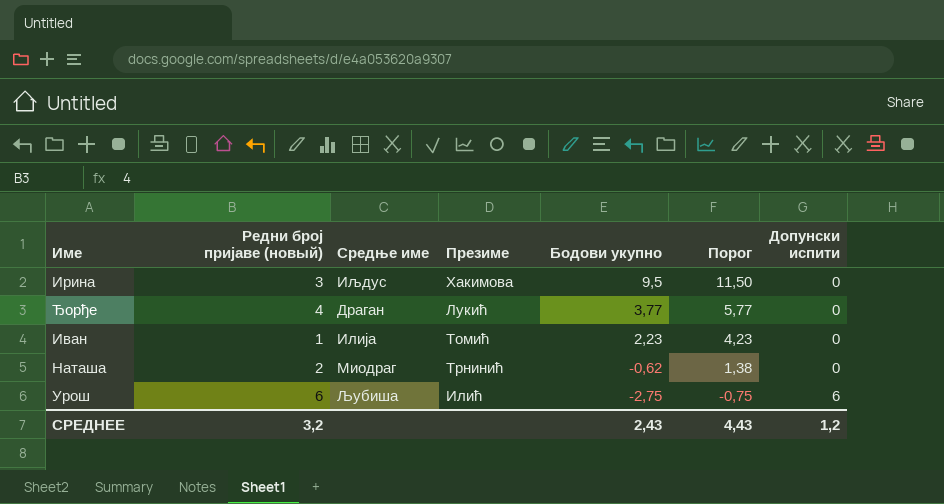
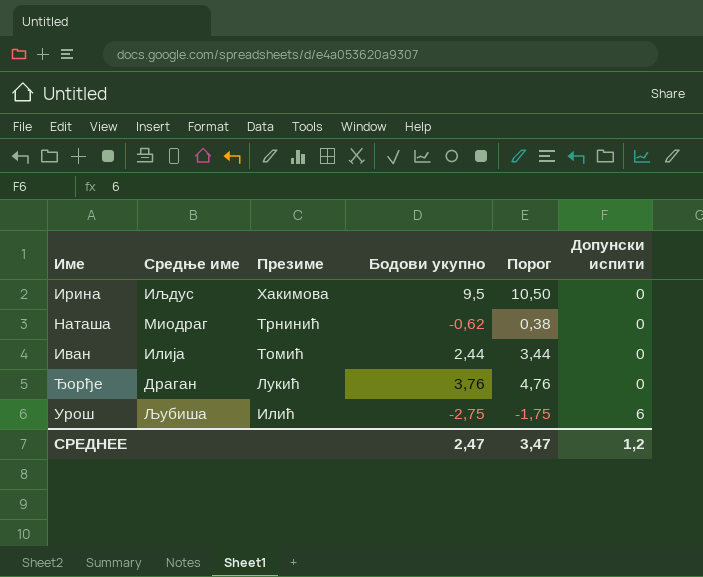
row order: Бодови укупно descending -> Презиме descending
column Редни број пријаве (новый) | position: 2 -> none
column Порог | formula: [Бодови укупно] + 2 -> [Бодови укупно] + 1
Иван | Бодови укупно: 2,23 -> 2,44
Ђорђе | Бодови укупно: 3,77 -> 3,76
СРЕДНЕЕ | Бодови укупно: 2,43 -> 2,47
СРЕДНЕЕ | Порог: 4,43 -> 3,47

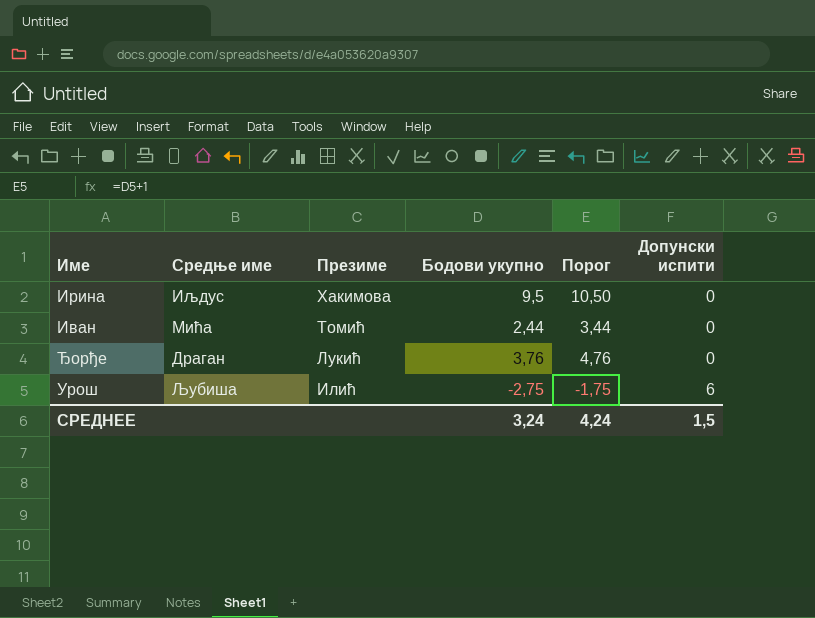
row Наташа: Миодраг | Трнинић | -0,62 | 0,38 | 0 -> none
Иван | Средње име: Илија -> Мића
СРЕДНЕЕ | Бодови укупно: 2,47 -> 3,24
СРЕДНЕЕ | Порог: 3,47 -> 4,24
СРЕДНЕЕ | Допунски испити: 1,2 -> 1,5

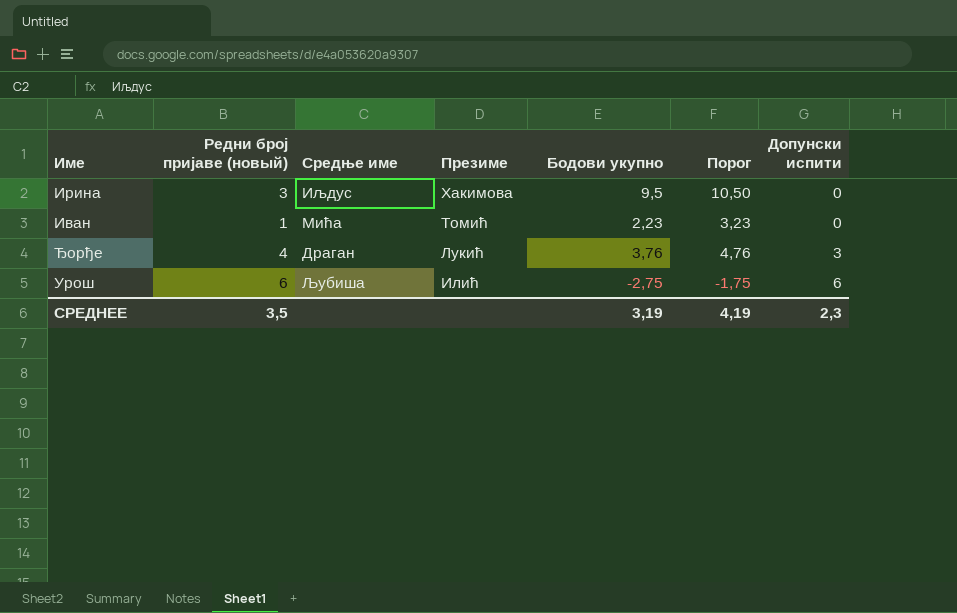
column Редни број пријаве (новый) | position: none -> 2
Иван | Бодови укупно: 2,44 -> 2,23
Иван | Порог: 3,44 -> 3,23
Ђорђе | Допунски испити: 0 -> 3
СРЕДНЕЕ | Бодови укупно: 3,24 -> 3,19
СРЕДНЕЕ | Порог: 4,24 -> 4,19
СРЕДНЕЕ | Допунски испити: 1,5 -> 2,3

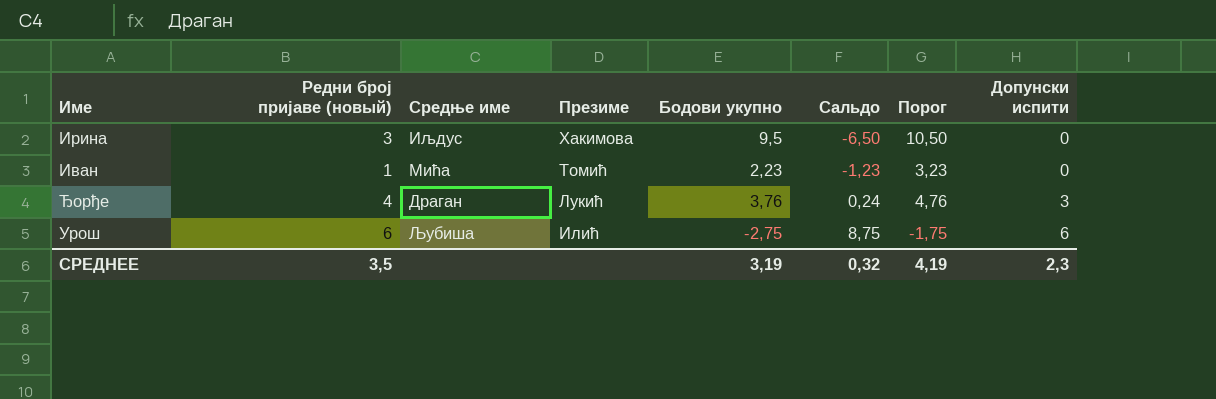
column Сальдо | formula: none -> [Редни број пријаве (новый)] - [Бодови укупно]

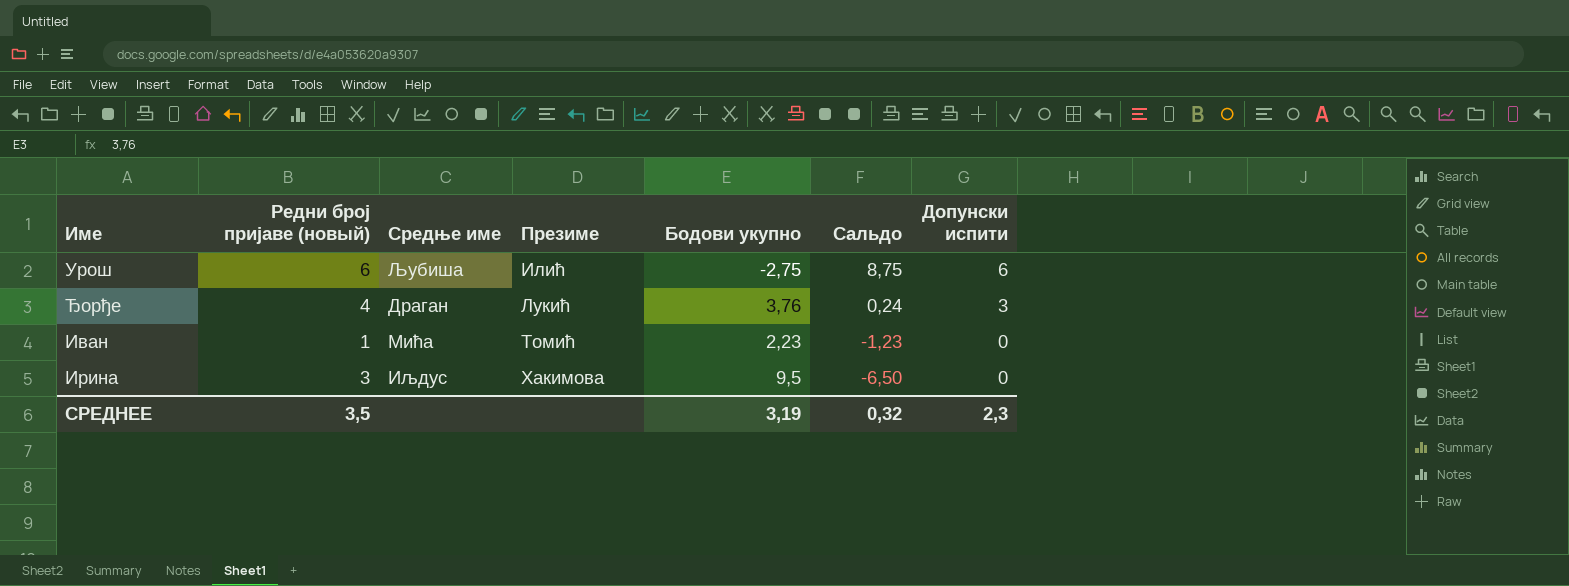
row order: Презиме descending -> Презиме ascending
column Порог | formula: [Бодови укупно] + 1 -> none

